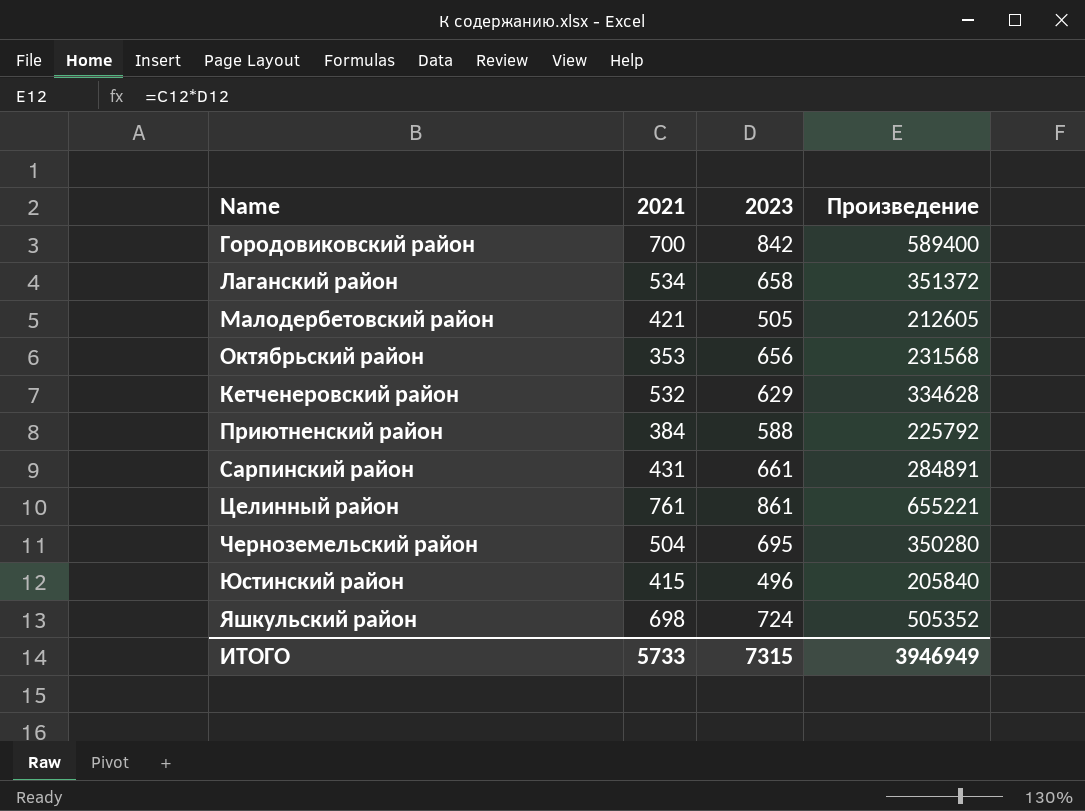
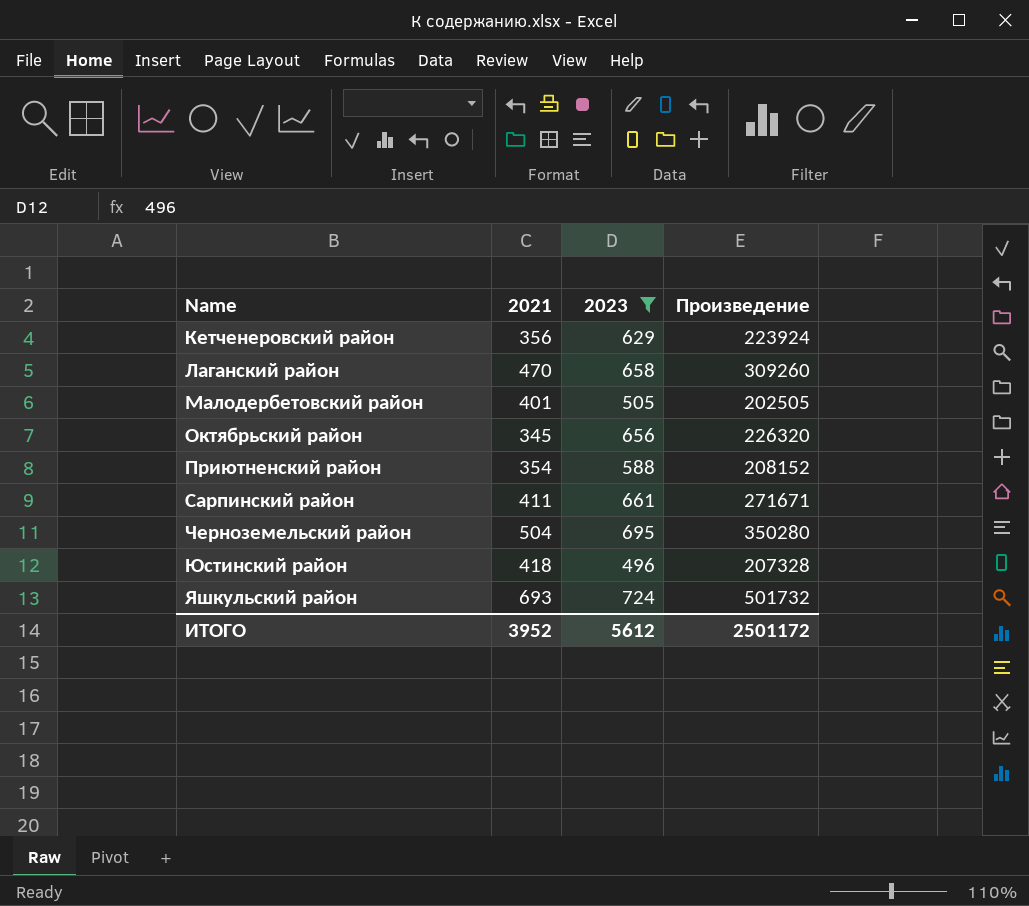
filter: none -> 2023 <= 724
row order: none -> Name ascending
Кетченеровский район | 2021: 532 -> 356
Кетченеровский район | Произведение: 334628 -> 223924
Лаганский район | 2021: 534 -> 470
Лаганский район | Произведение: 351372 -> 309260
Малодербетовский район | 2021: 421 -> 401
Малодербетовский район | Произведение: 212605 -> 202505
Октябрьский район | 2021: 353 -> 345
Октябрьский район | Произведение: 231568 -> 226320
Приютненский район | 2021: 384 -> 354
Приютненский район | Произведение: 225792 -> 208152
Сарпинский район | 2021: 431 -> 411
Сарпинский район | Произведение: 284891 -> 271671
Юстинский район | 2021: 415 -> 418
Юстинский район | Произведение: 205840 -> 207328
Яшкульский район | 2021: 698 -> 693
Яшкульский район | Произведение: 505352 -> 501732
ИТОГО | 2021: 5733 -> 3952
ИТОГО | 2023: 7315 -> 5612
ИТОГО | Произведение: 3946949 -> 2501172

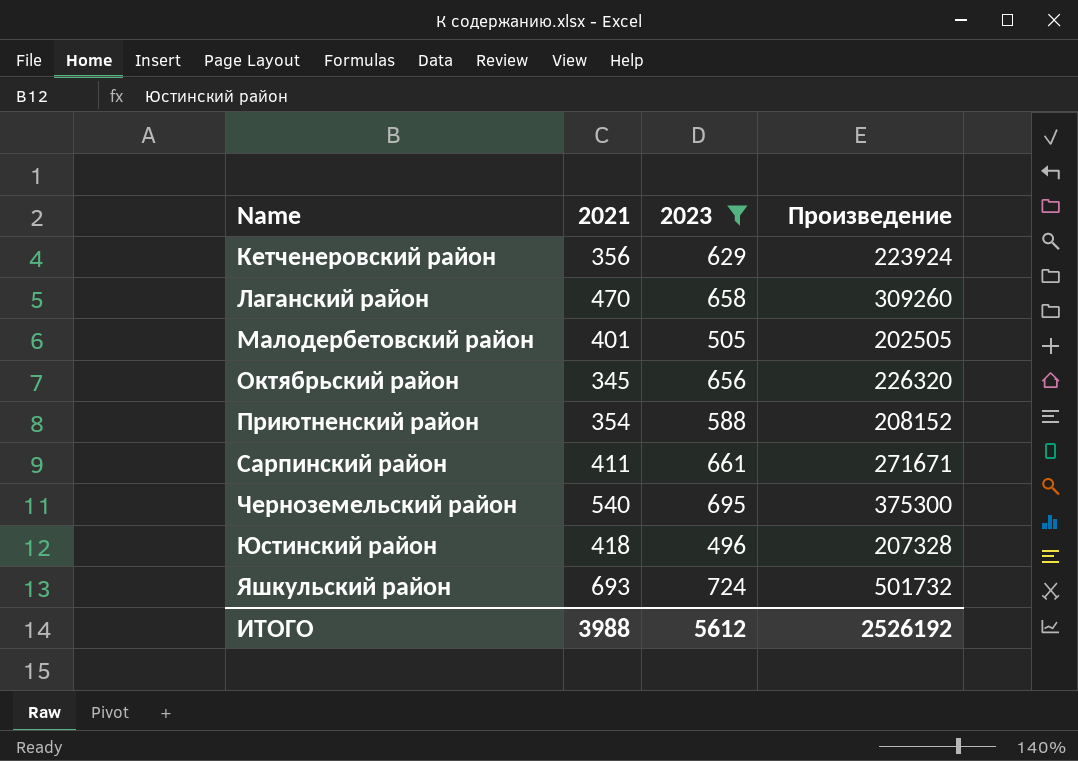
Черноземельский район | 2021: 504 -> 540
Черноземельский район | Произведение: 350280 -> 375300
ИТОГО | 2021: 3952 -> 3988
ИТОГО | Произведение: 2501172 -> 2526192

